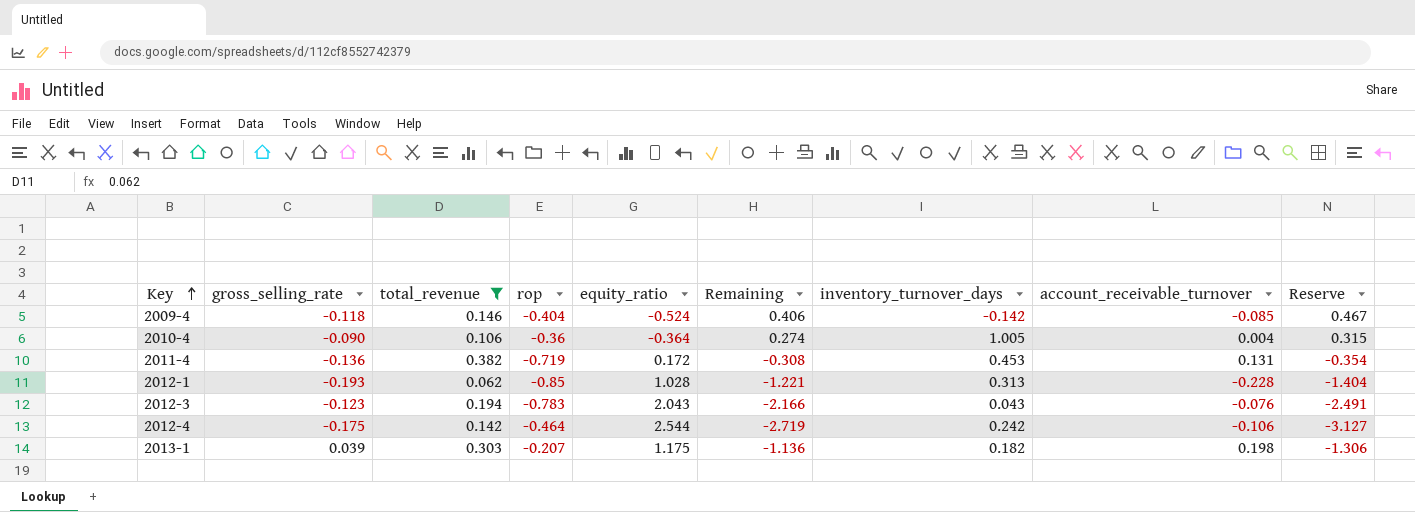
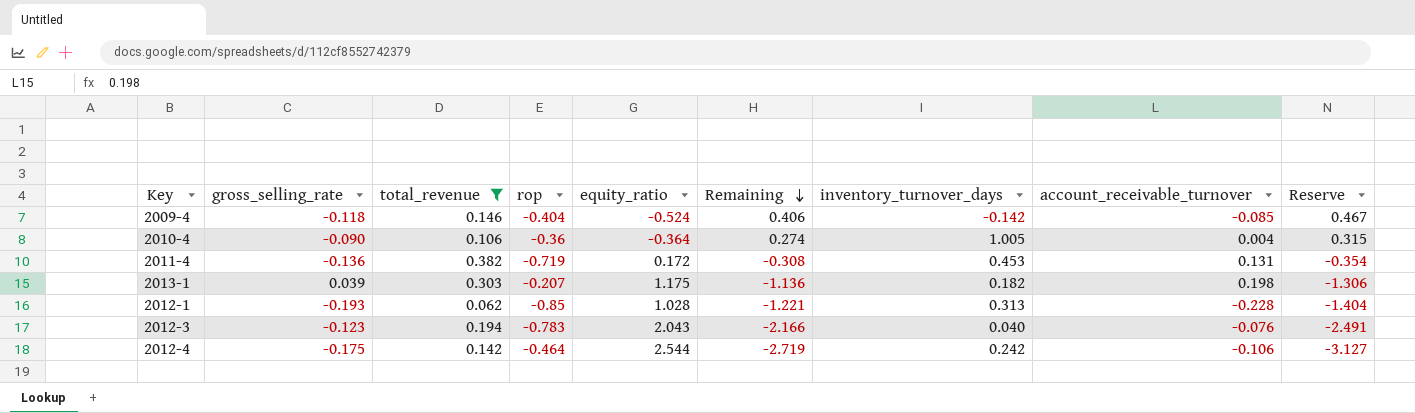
row order: Key ascending -> Remaining descending
2012-3 | inventory_turnover_days: 0.043 -> 0.040

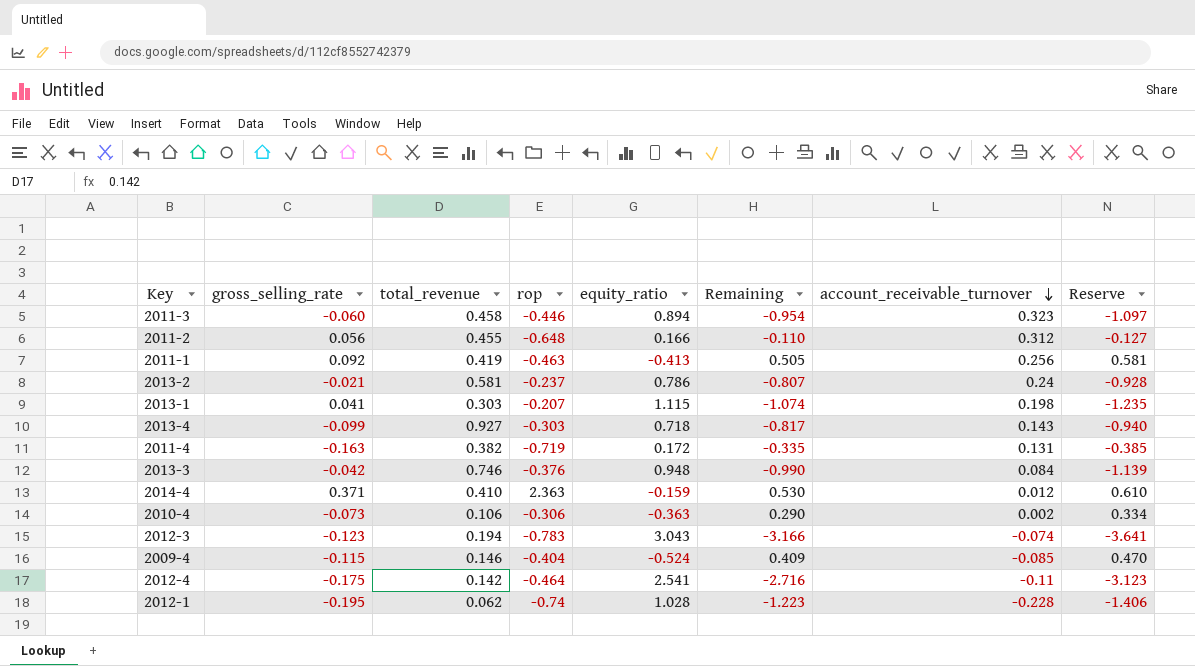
filter: total_revenue <= 0.382 -> none
row order: Remaining descending -> account_receivable_turnover descending
column inventory_turnover_days | position: 7 -> none
2013-1 | gross_selling_rate: 0.039 -> 0.041
2013-1 | equity_ratio: 1.175 -> 1.115
2013-1 | Remaining: -1.136 -> -1.074
2013-1 | Reserve: -1.306 -> -1.235
2011-4 | gross_selling_rate: -0.136 -> -0.163
2011-4 | Remaining: -0.308 -> -0.335
2011-4 | Reserve: -0.354 -> -0.385
2010-4 | gross_selling_rate: -0.090 -> -0.073
2010-4 | rop: -0.36 -> -0.306
2010-4 | equity_ratio: -0.364 -> -0.363
2010-4 | Remaining: 0.274 -> 0.290
2010-4 | account_receivable_turnover: 0.004 -> 0.002
2010-4 | Reserve: 0.315 -> 0.334
2012-3 | equity_ratio: 2.043 -> 3.043
2012-3 | Remaining: -2.166 -> -3.166
2012-3 | account_receivable_turnover: -0.076 -> -0.074
2012-3 | Reserve: -2.491 -> -3.641
2009-4 | gross_selling_rate: -0.118 -> -0.115
2009-4 | Remaining: 0.406 -> 0.409
2009-4 | Reserve: 0.467 -> 0.470
2012-4 | equity_ratio: 2.544 -> 2.541
2012-4 | Remaining: -2.719 -> -2.716
2012-4 | account_receivable_turnover: -0.106 -> -0.11
2012-4 | Reserve: -3.127 -> -3.123
2012-1 | gross_selling_rate: -0.193 -> -0.195
2012-1 | rop: -0.85 -> -0.74
2012-1 | Remaining: -1.221 -> -1.223
2012-1 | Reserve: -1.404 -> -1.406

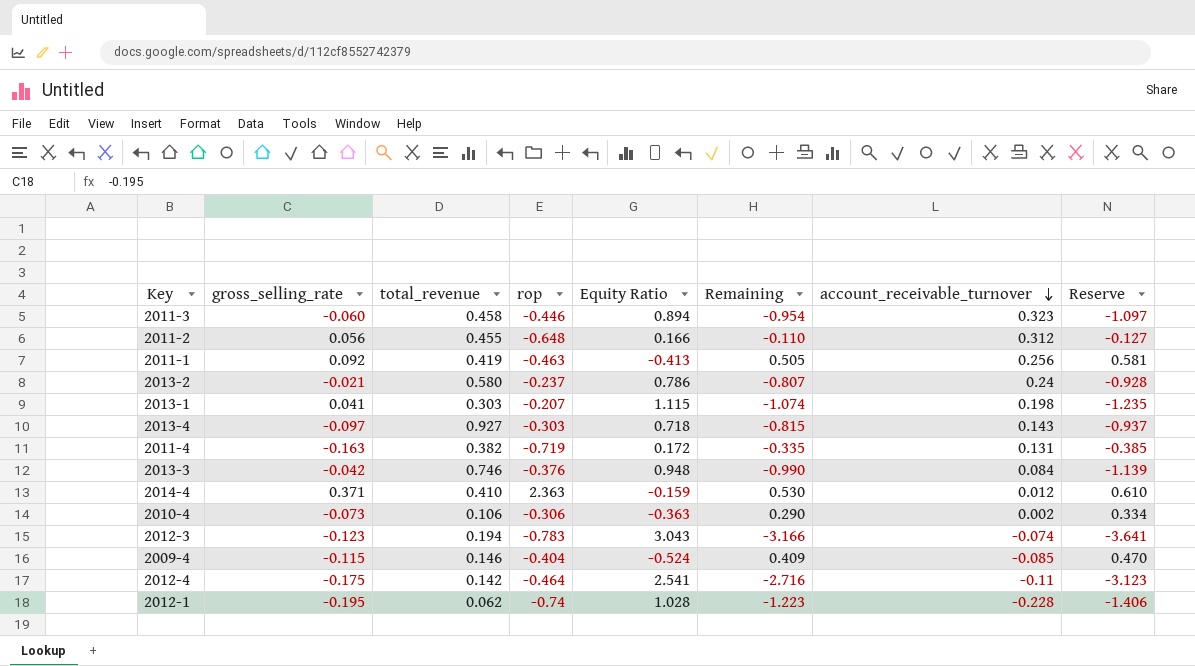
column name: equity_ratio -> Equity Ratio
2013-2 | total_revenue: 0.581 -> 0.580
2013-4 | gross_selling_rate: -0.099 -> -0.097
2013-4 | Remaining: -0.817 -> -0.815
2013-4 | Reserve: -0.940 -> -0.937

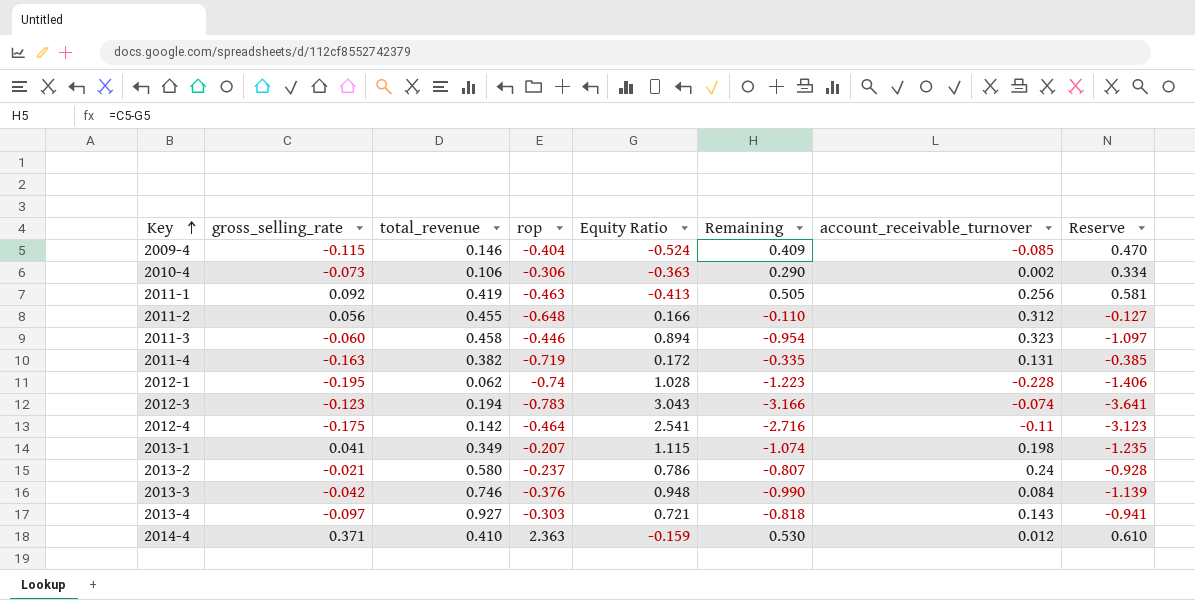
row order: account_receivable_turnover descending -> Key ascending
2013-1 | total_revenue: 0.303 -> 0.349
2013-4 | Equity Ratio: 0.718 -> 0.721
2013-4 | Remaining: -0.815 -> -0.818
2013-4 | Reserve: -0.937 -> -0.941

